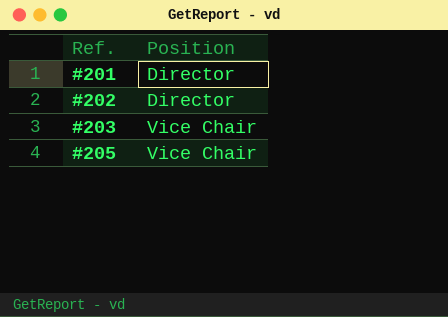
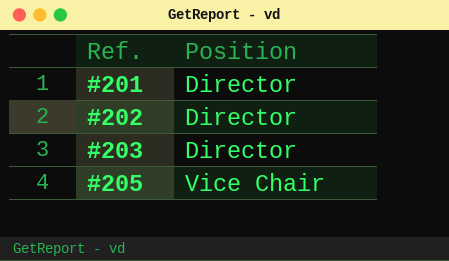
#203 | Position: Vice Chair -> Director

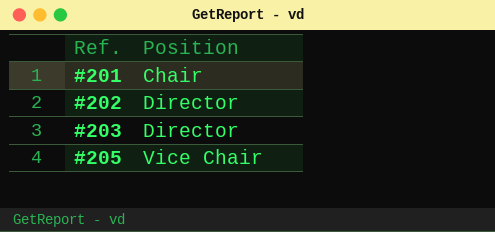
#201 | Position: Director -> Chair

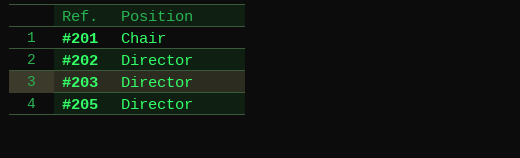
#205 | Position: Vice Chair -> Director

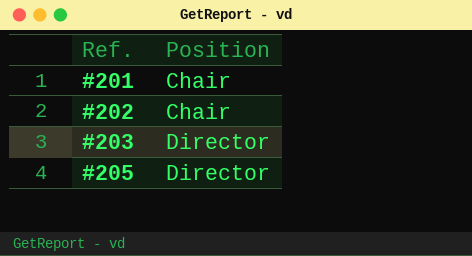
#202 | Position: Director -> Chair

